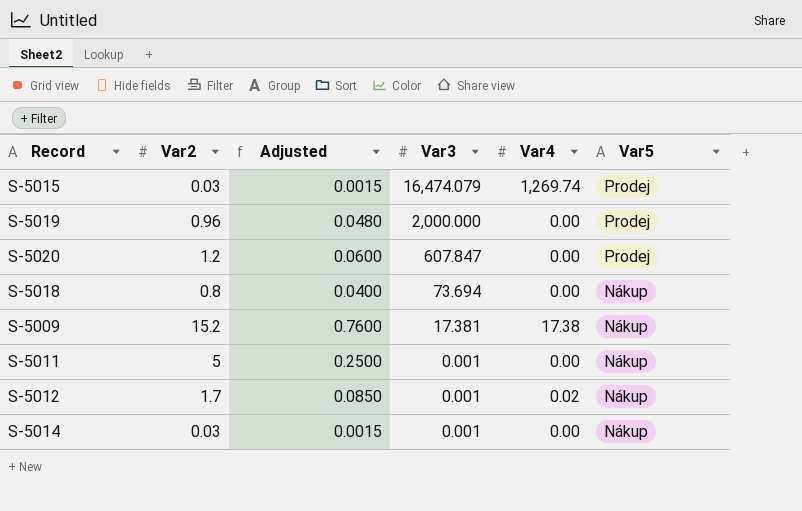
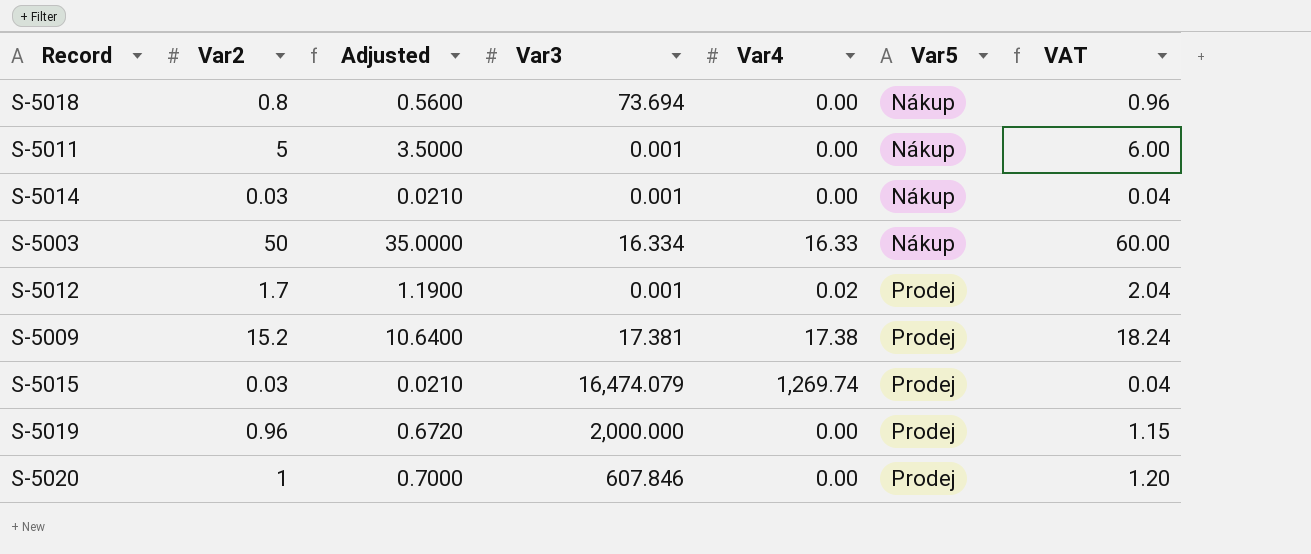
row order: Var3 descending -> Var5 ascending
column Adjusted | formula: [Var2] * 0.05 -> [Var2] * 0.7
column VAT | formula: none -> [Var2] * 1.2
row S-5003: none -> 50 | 35.0000 | 16.334 | 16.33 | Nákup | 60.00
S-5012 | Var5: Nákup -> Prodej
S-5009 | Var5: Nákup -> Prodej
S-5020 | Var2: 1.2 -> 1
S-5020 | Var3: 607.847 -> 607.846

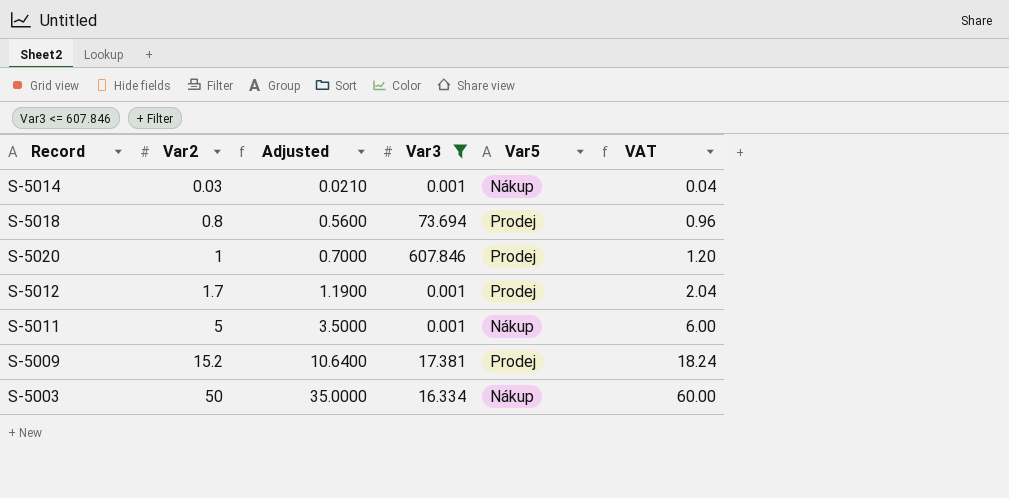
filter: none -> Var3 <= 607.846
row order: Var5 ascending -> Var2 ascending
column Var4 | position: 5 -> none
S-5018 | Var5: Nákup -> Prodej

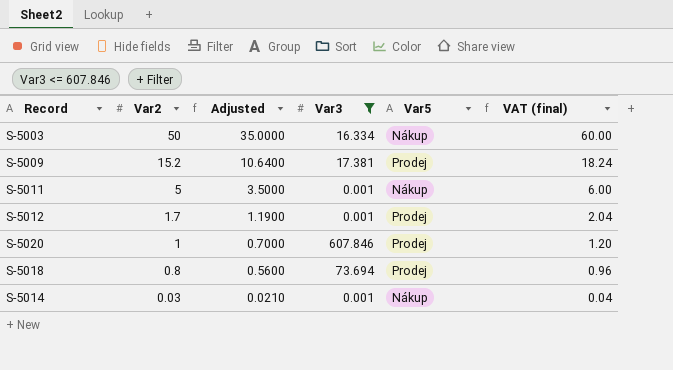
row order: Var2 ascending -> Var2 descending
column name: VAT -> VAT (final)

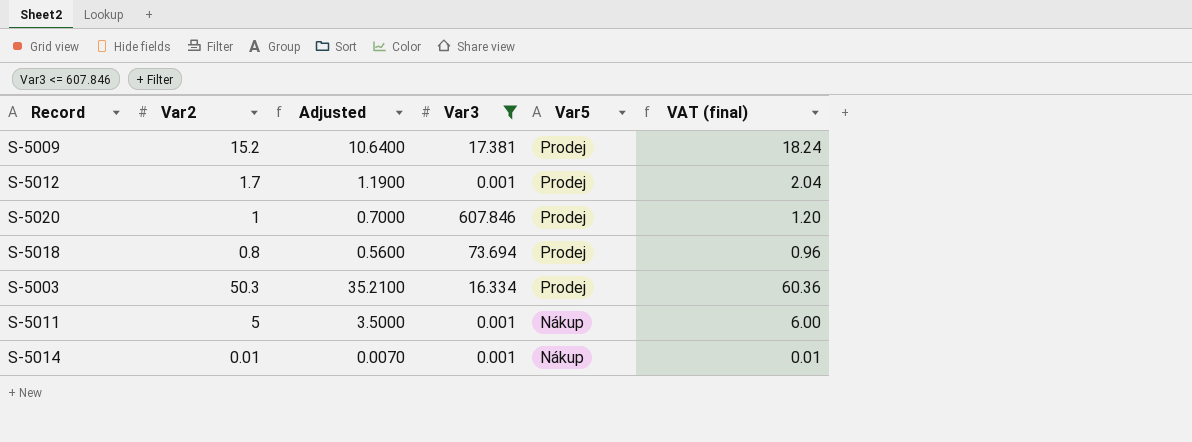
row order: Var2 descending -> Var5 descending
S-5003 | Var2: 50 -> 50.3
S-5003 | Adjusted: 35.0000 -> 35.2100
S-5003 | Var5: Nákup -> Prodej
S-5003 | VAT (final): 60.00 -> 60.36
S-5014 | Var2: 0.03 -> 0.01
S-5014 | Adjusted: 0.0210 -> 0.0070
S-5014 | VAT (final): 0.04 -> 0.01

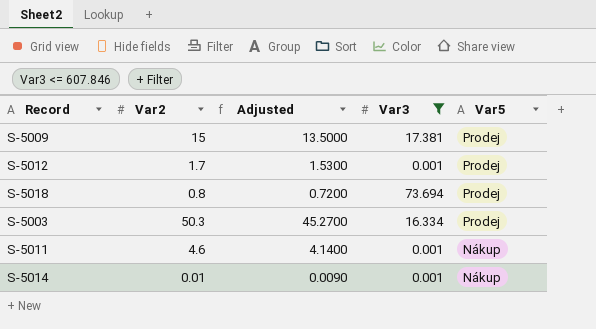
column VAT (final) | formula: [Var2] * 1.2 -> none
column Adjusted | formula: [Var2] * 0.7 -> [Var2] * 0.9
row S-5020: 1 | 0.7000 | 607.846 | Prodej | 1.20 -> none
S-5009 | Var2: 15.2 -> 15
S-5011 | Var2: 5 -> 4.6

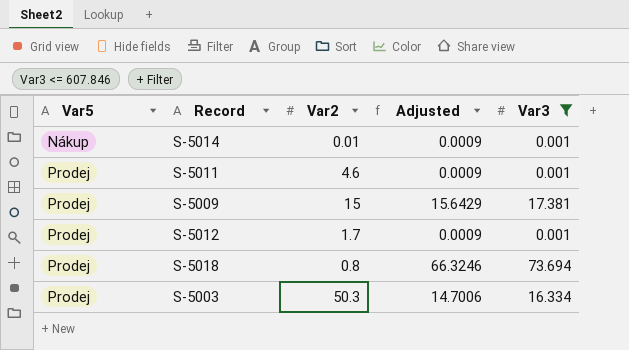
row order: Var5 descending -> Var5 ascending
column Var5 | position: 5 -> 1
column Adjusted | formula: [Var2] * 0.9 -> [Var3] * 0.9
S-5011 | Var5: Nákup -> Prodej

